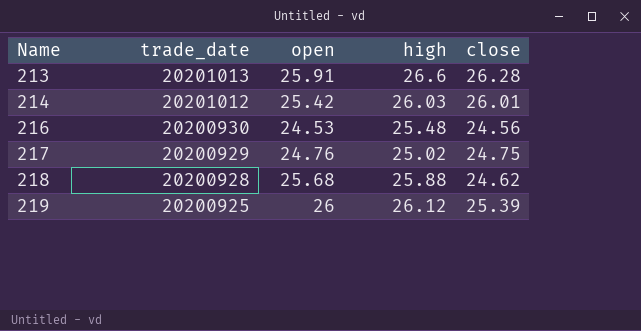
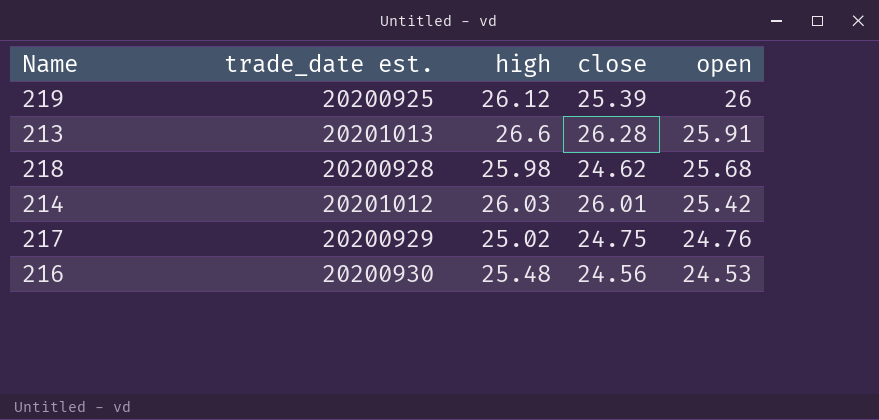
row order: Name ascending -> open descending
column name: trade_date -> trade_date est.
column open | position: 3 -> 5
218 | high: 25.88 -> 25.98

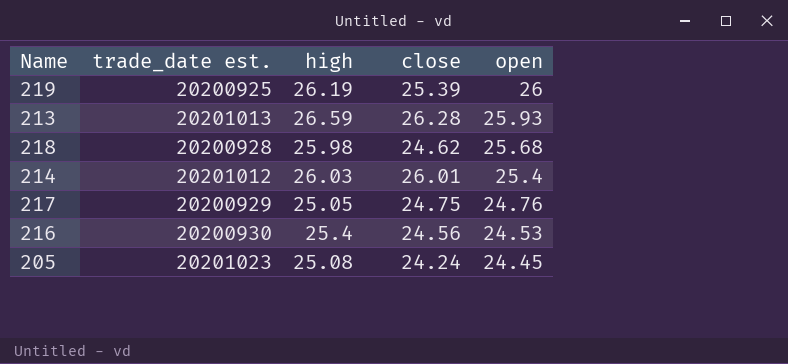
219 | high: 26.12 -> 26.19
213 | high: 26.6 -> 26.59
213 | open: 25.91 -> 25.93
214 | open: 25.42 -> 25.4
217 | high: 25.02 -> 25.05
216 | high: 25.48 -> 25.4
row 205: none -> 20201023 | 25.08 | 24.24 | 24.45

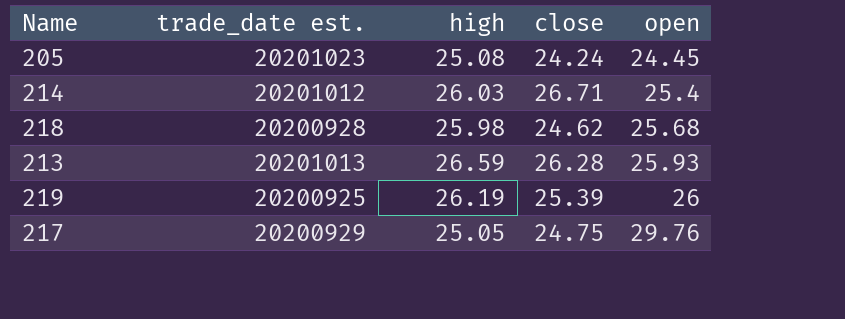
row order: open descending -> open ascending
row 216: 20200930 | 25.4 | 24.56 | 24.53 -> none
214 | close: 26.01 -> 26.71
217 | open: 24.76 -> 29.76

